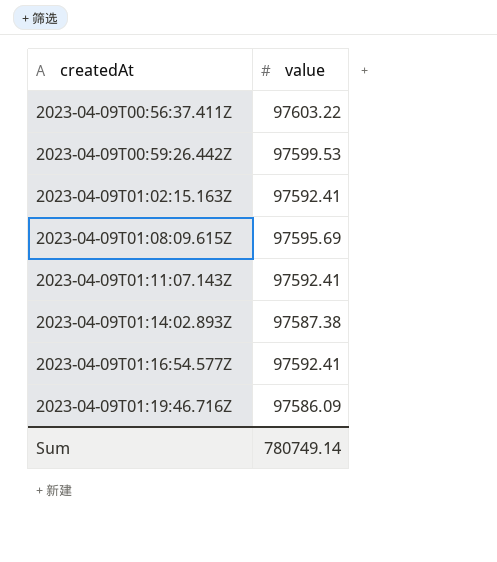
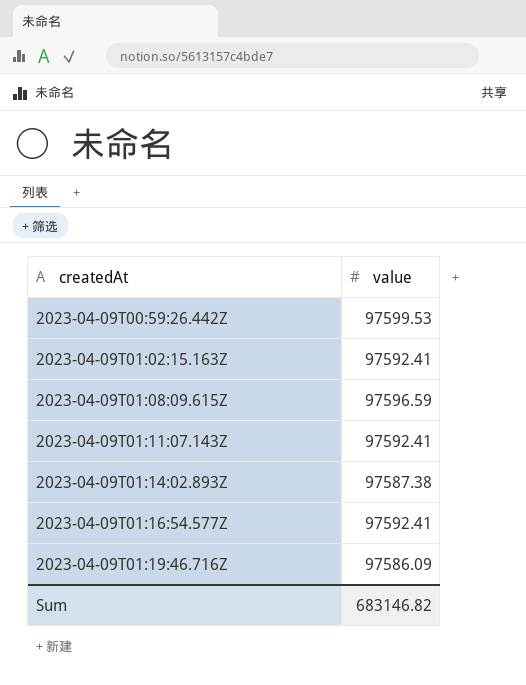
row 2023-04-09T00:56:37.411Z: 97603.22 -> none
2023-04-09T01:08:09.615Z | value: 97595.69 -> 97596.59
Sum | value: 780749.14 -> 683146.82

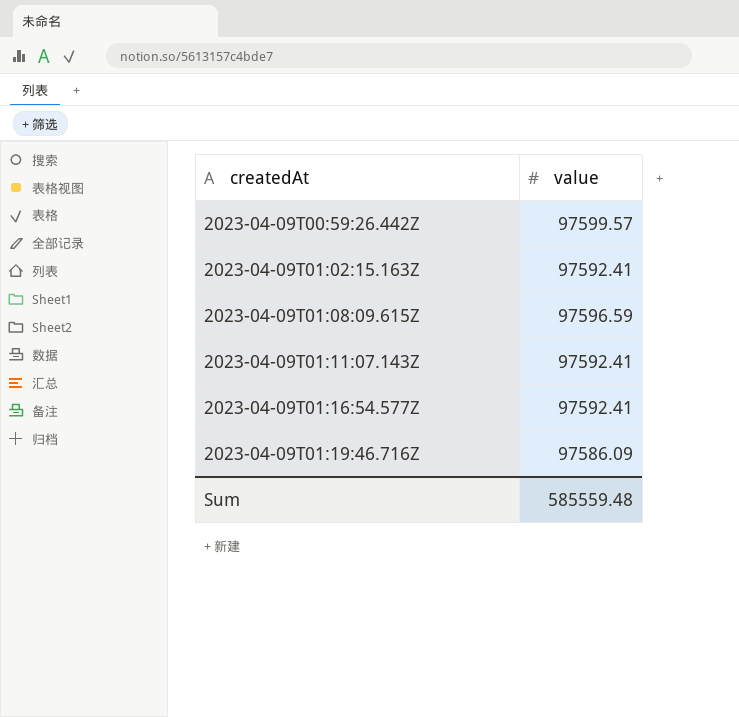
row 2023-04-09T01:14:02.893Z: 97587.38 -> none
2023-04-09T00:59:26.442Z | value: 97599.53 -> 97599.57
Sum | value: 683146.82 -> 585559.48

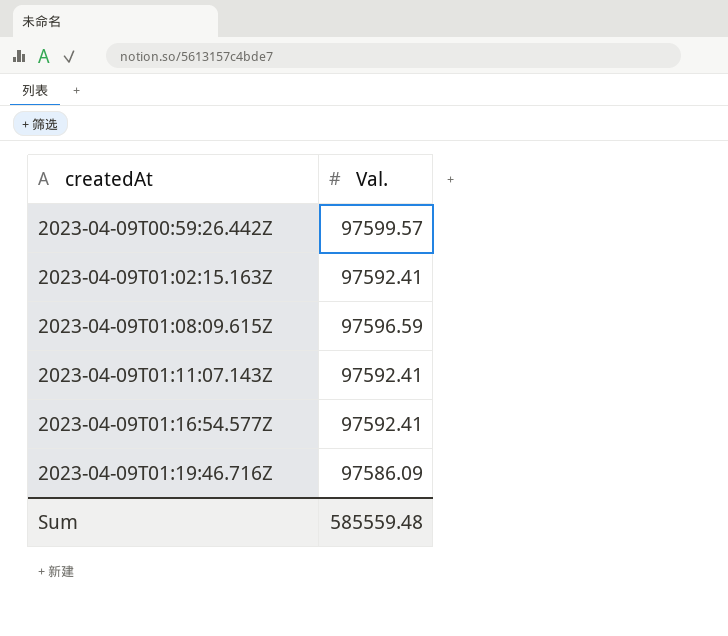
column name: value -> Val.

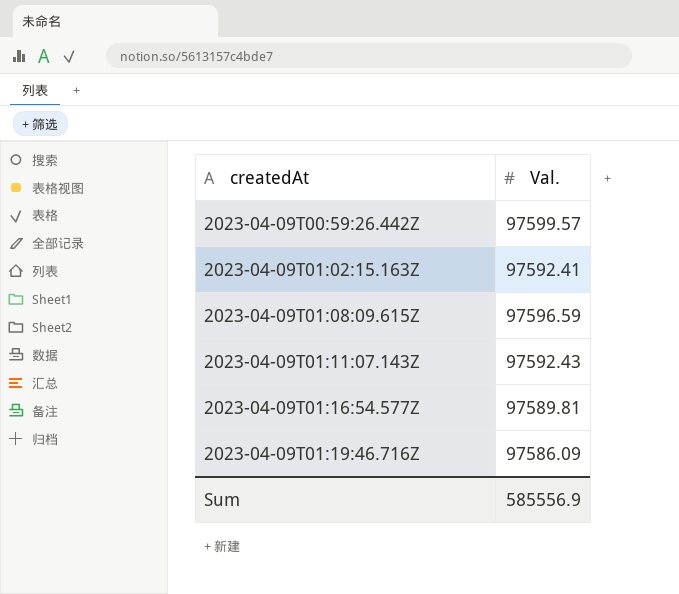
2023-04-09T01:11:07.143Z | Val.: 97592.41 -> 97592.43
2023-04-09T01:16:54.577Z | Val.: 97592.41 -> 97589.81
Sum | Val.: 585559.48 -> 585556.9

